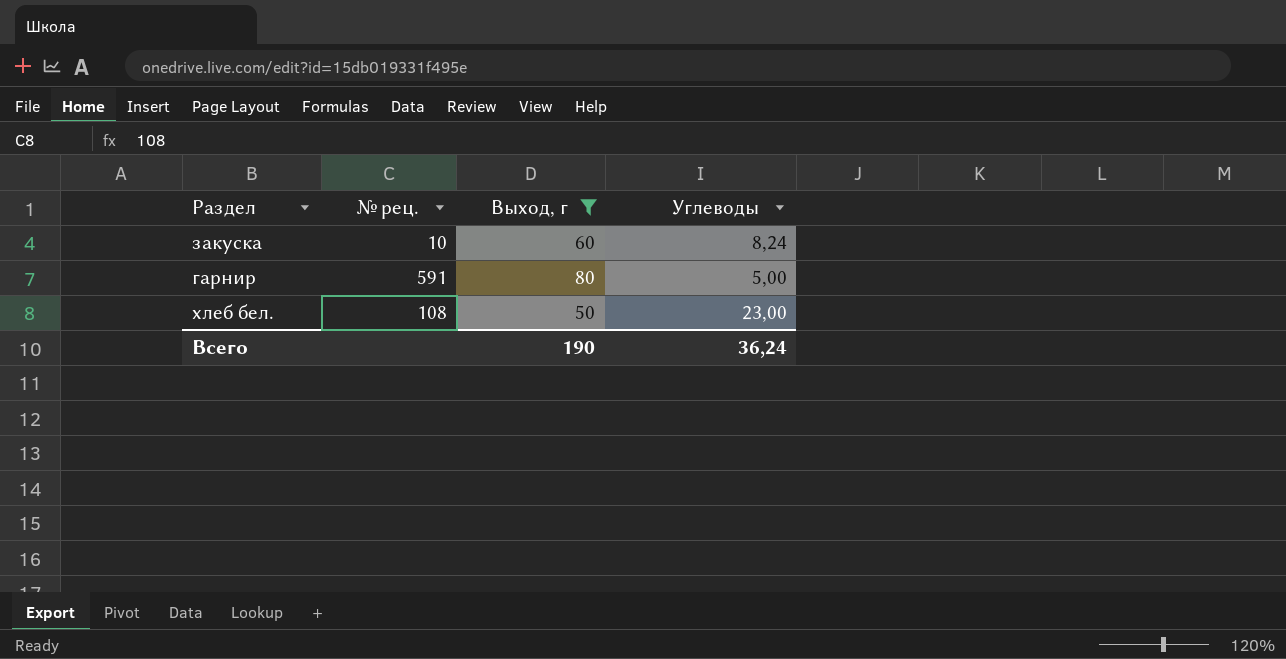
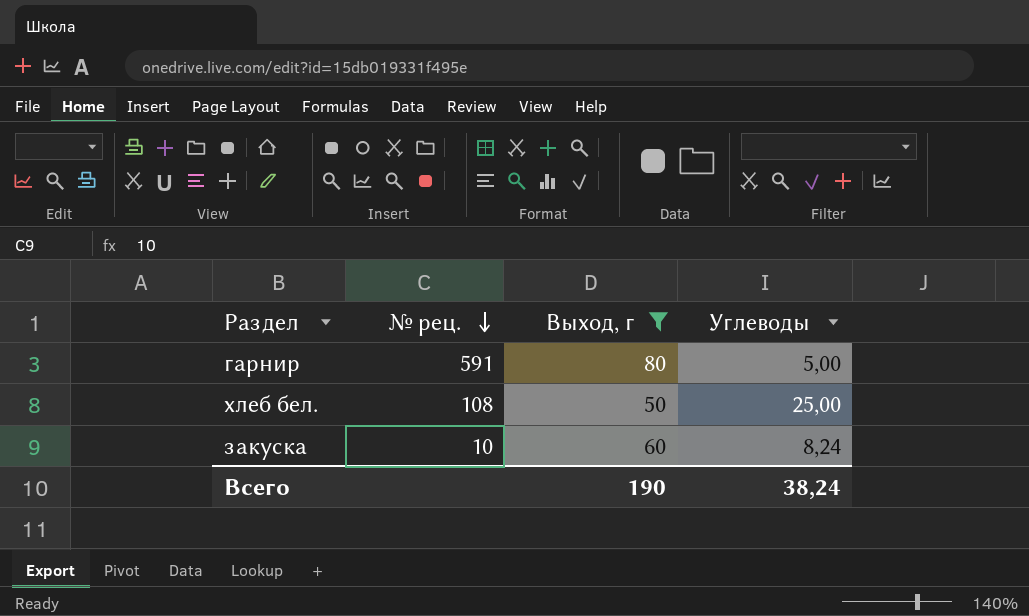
row order: none -> № рец. descending
хлеб бел. | Углеводы: 23,00 -> 25,00
Всего | Углеводы: 36,24 -> 38,24

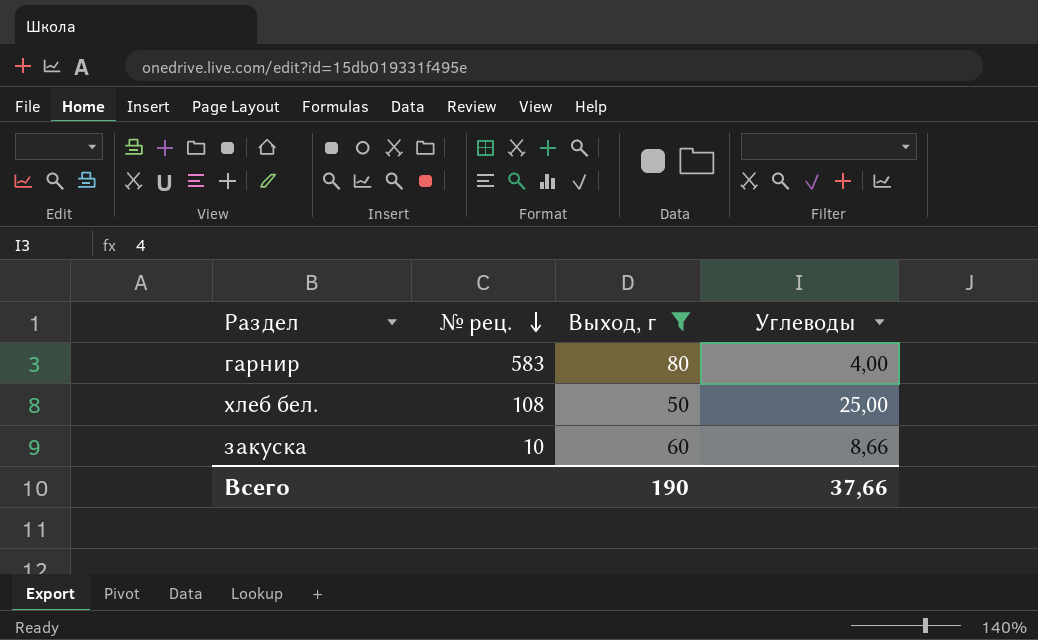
гарнир | № рец.: 591 -> 583
гарнир | Углеводы: 5,00 -> 4,00
закуска | Углеводы: 8,24 -> 8,66
Всего | Углеводы: 38,24 -> 37,66

